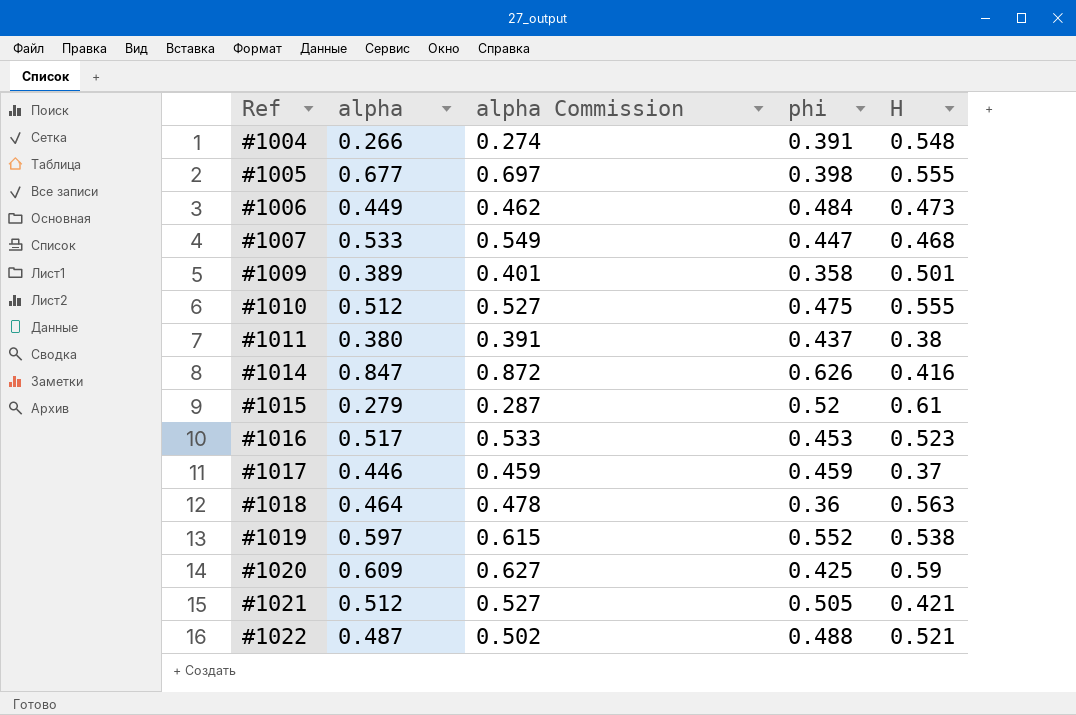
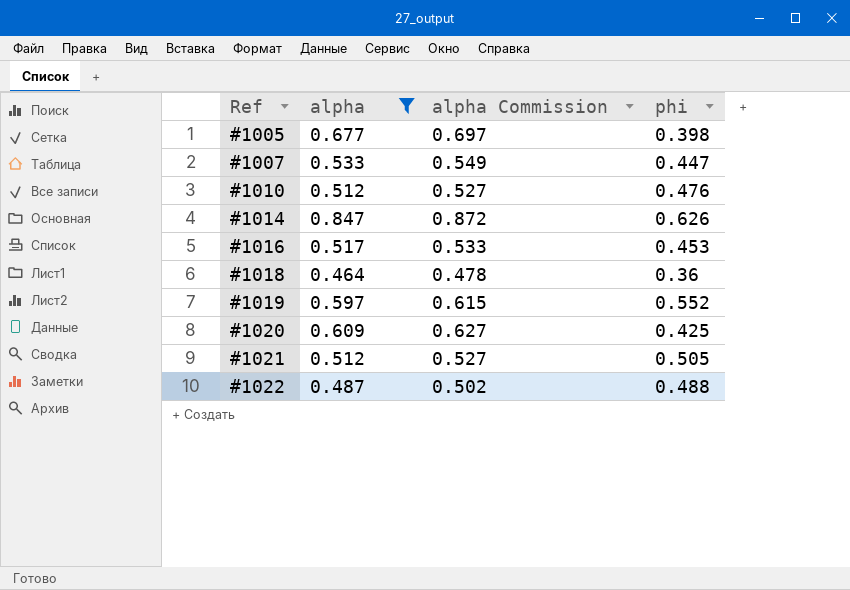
filter: none -> alpha >= 0.464
column H | position: 5 -> none
#1010 | phi: 0.475 -> 0.476

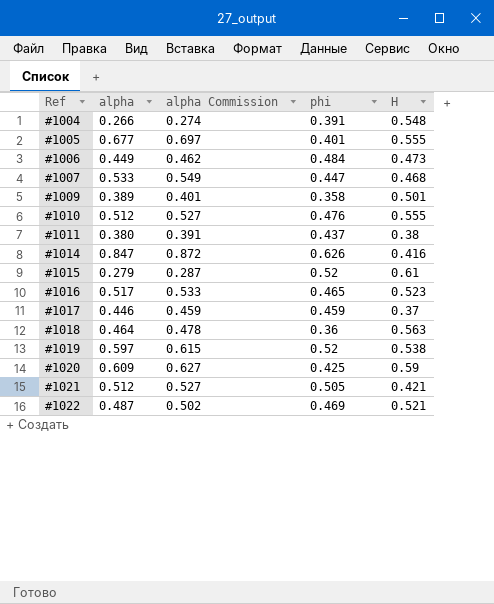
filter: alpha >= 0.464 -> none
column H | position: none -> 5
#1005 | phi: 0.398 -> 0.401
#1016 | phi: 0.453 -> 0.465
#1019 | phi: 0.552 -> 0.52
#1022 | phi: 0.488 -> 0.469

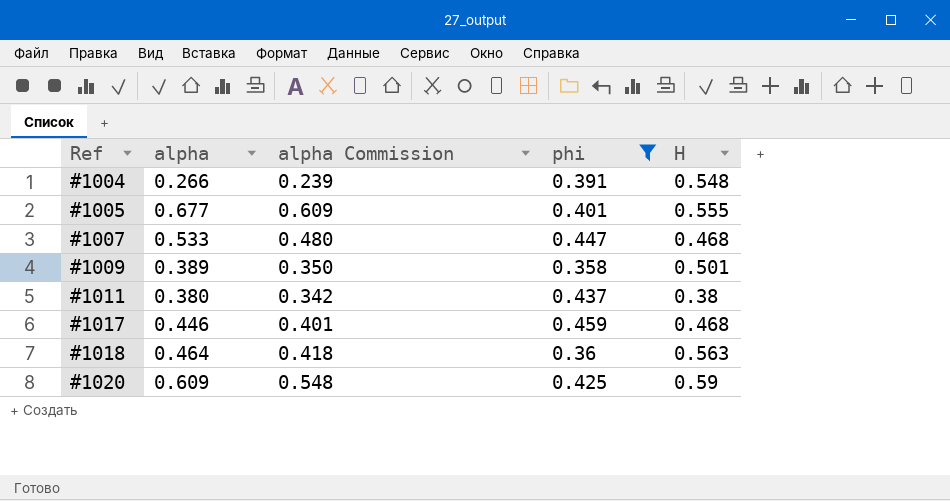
filter: none -> phi <= 0.459
column alpha Commission | formula: [alpha] * 1.03 -> [alpha] * 0.9
#1017 | H: 0.37 -> 0.468

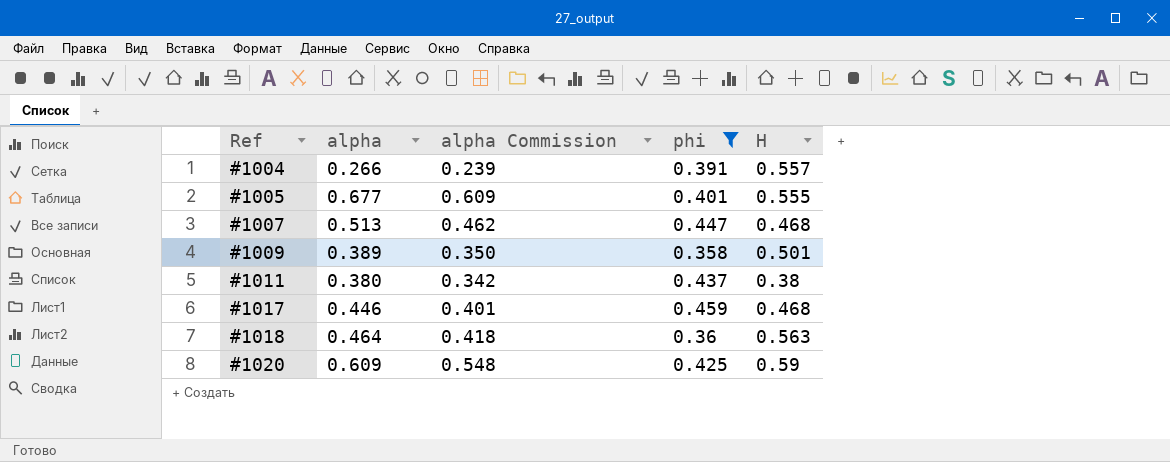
#1004 | H: 0.548 -> 0.557
#1007 | alpha: 0.533 -> 0.513
#1007 | alpha Commission: 0.480 -> 0.462

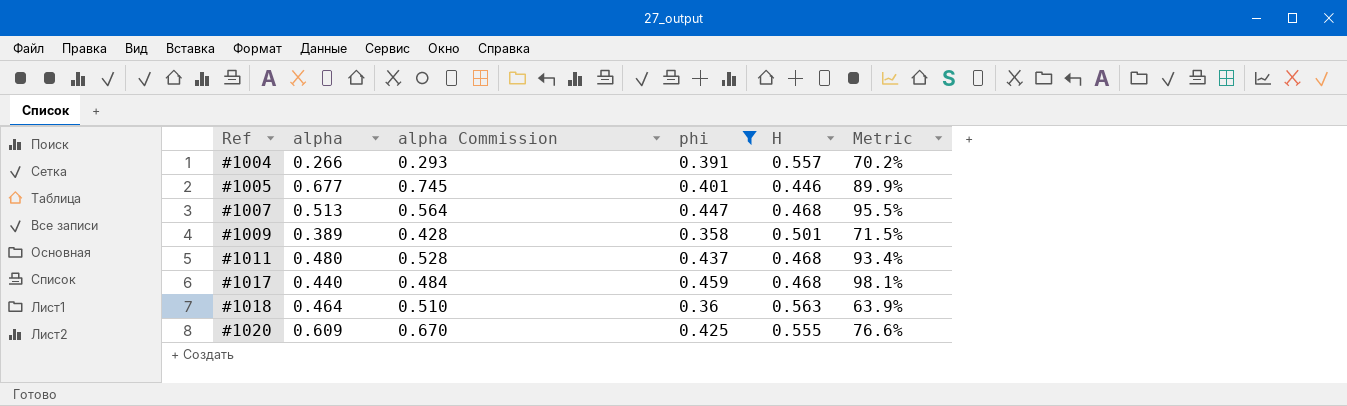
column alpha Commission | formula: [alpha] * 0.9 -> [alpha] * 1.1
column Metric | formula: none -> [phi] / [H]
#1005 | H: 0.555 -> 0.446
#1011 | alpha: 0.380 -> 0.480
#1011 | H: 0.38 -> 0.468
#1017 | alpha: 0.446 -> 0.440
#1020 | H: 0.59 -> 0.555

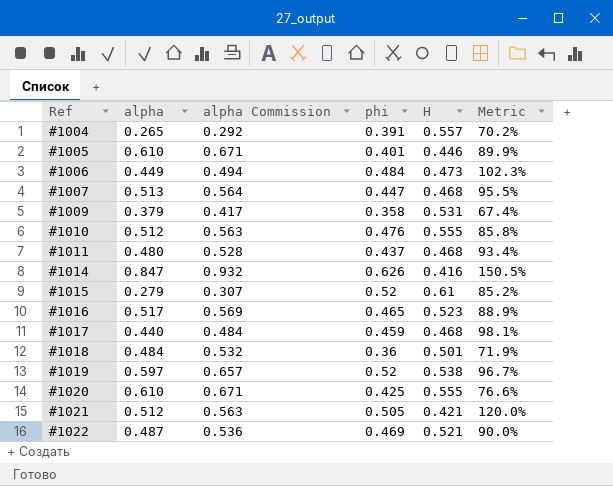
filter: phi <= 0.459 -> none
#1004 | alpha: 0.266 -> 0.265
#1004 | alpha Commission: 0.293 -> 0.292
#1005 | alpha: 0.677 -> 0.610
#1005 | alpha Commission: 0.745 -> 0.671
#1009 | alpha: 0.389 -> 0.379
#1009 | alpha Commission: 0.428 -> 0.417
#1009 | H: 0.501 -> 0.531
#1009 | Metric: 71.5% -> 67.4%
#1018 | alpha: 0.464 -> 0.484
#1018 | alpha Commission: 0.510 -> 0.532
#1018 | H: 0.563 -> 0.501
#1018 | Metric: 63.9% -> 71.9%
#1020 | alpha: 0.609 -> 0.610
#1020 | alpha Commission: 0.670 -> 0.671

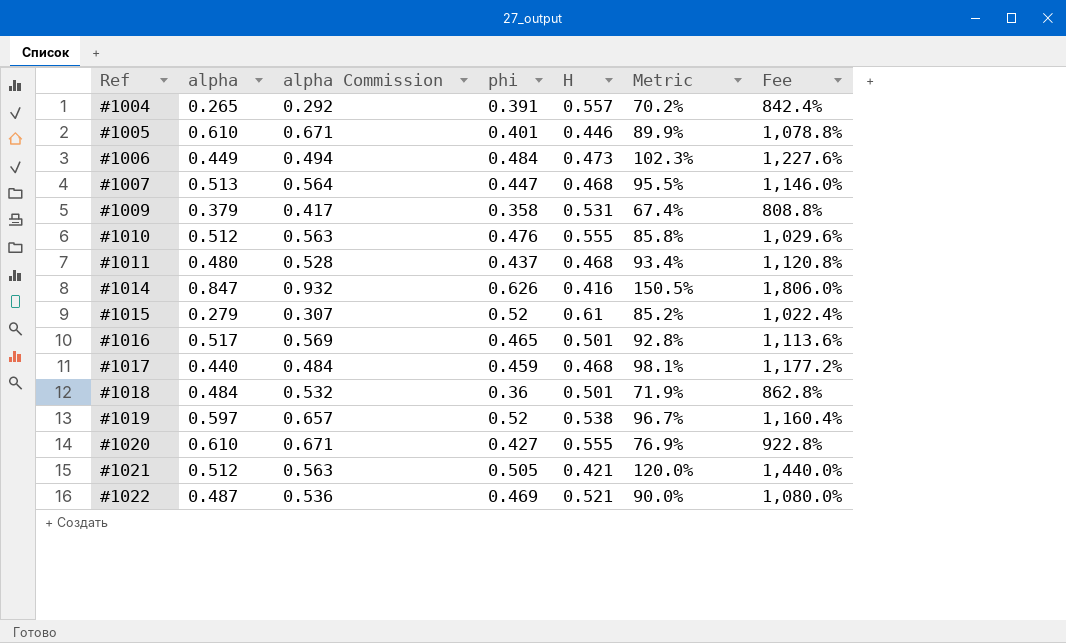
column Fee | formula: none -> [Metric] * 12
#1016 | H: 0.523 -> 0.501
#1016 | Metric: 88.9% -> 92.8%
#1020 | phi: 0.425 -> 0.427
#1020 | Metric: 76.6% -> 76.9%

